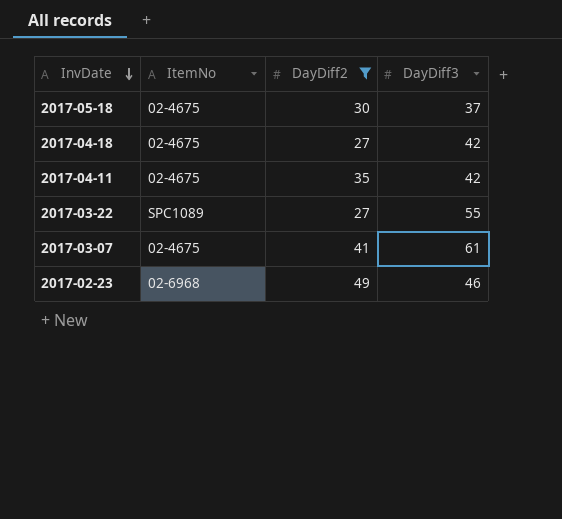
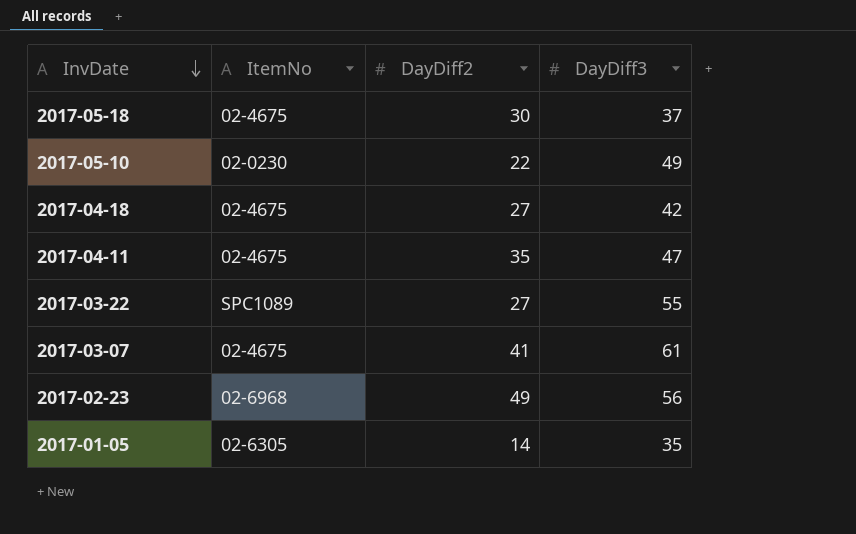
filter: DayDiff2 >= 27 -> none
2017-04-11 | DayDiff3: 42 -> 47
2017-02-23 | DayDiff3: 46 -> 56

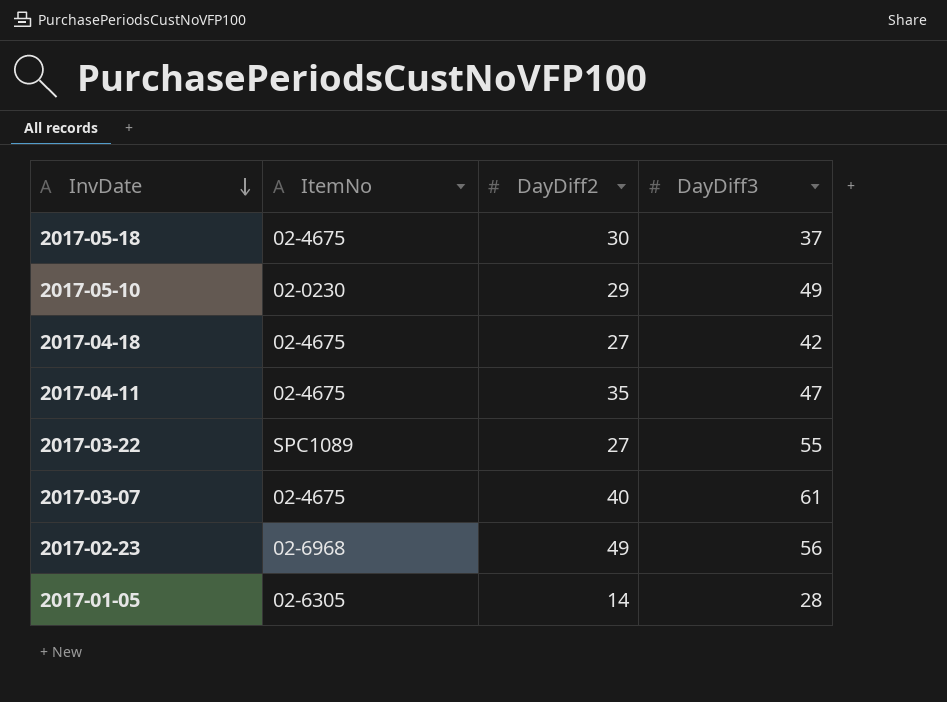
2017-05-10 | DayDiff2: 22 -> 29
2017-03-07 | DayDiff2: 41 -> 40
2017-01-05 | DayDiff3: 35 -> 28

